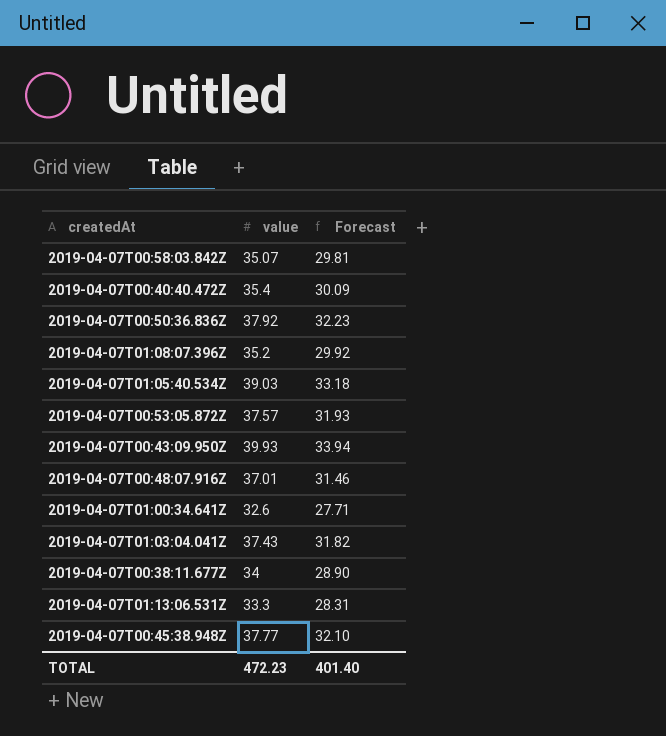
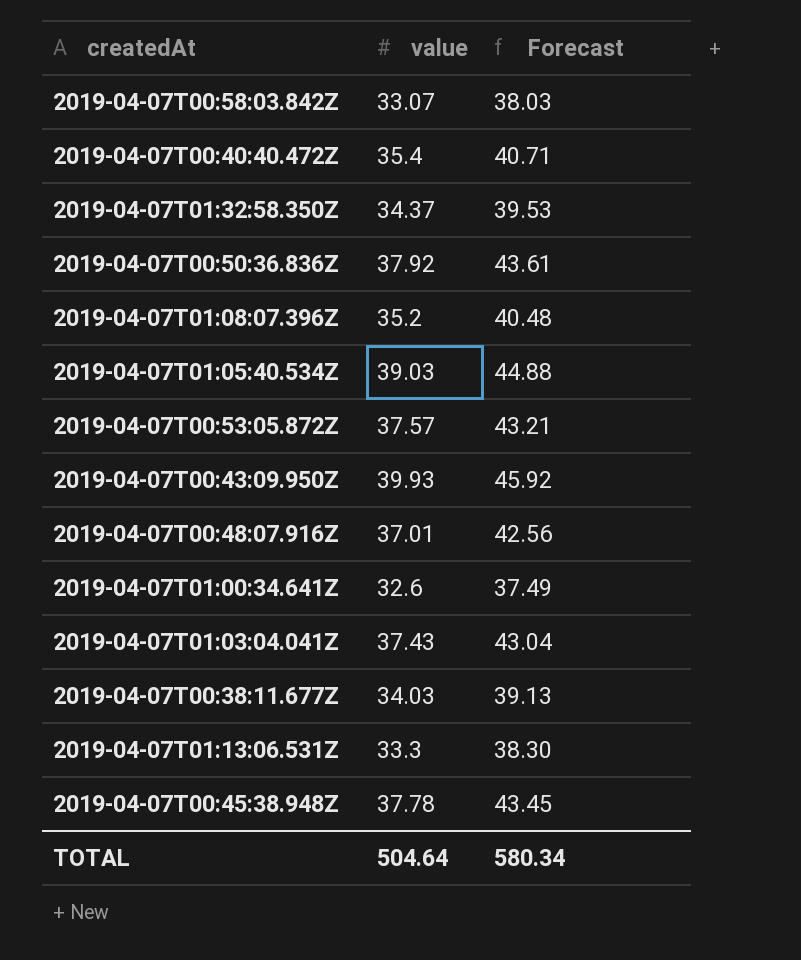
column Forecast | formula: [value] * 0.85 -> [value] * 1.15
2019-04-07T00:58:03.842Z | value: 35.07 -> 33.07
row 2019-04-07T01:32:58.350Z: none -> 34.37 | 39.53
2019-04-07T00:38:11.677Z | value: 34 -> 34.03
2019-04-07T00:45:38.948Z | value: 37.77 -> 37.78
TOTAL | value: 472.23 -> 504.64
TOTAL | Forecast: 401.40 -> 580.34

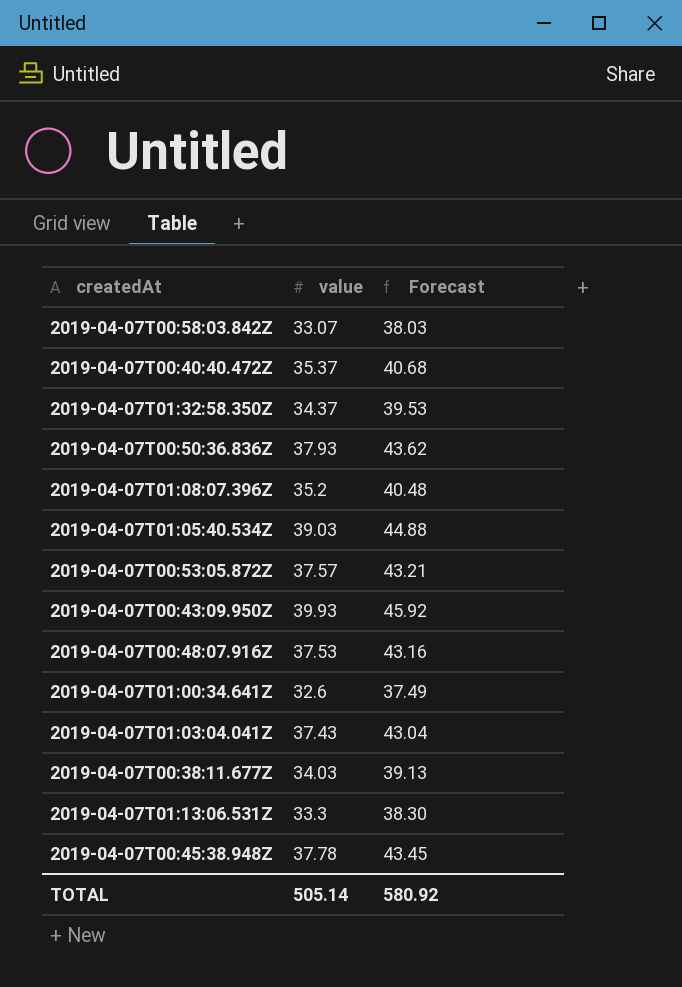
2019-04-07T00:40:40.472Z | value: 35.4 -> 35.37
2019-04-07T00:40:40.472Z | Forecast: 40.71 -> 40.68
2019-04-07T00:50:36.836Z | value: 37.92 -> 37.93
2019-04-07T00:50:36.836Z | Forecast: 43.61 -> 43.62
2019-04-07T00:48:07.916Z | value: 37.01 -> 37.53
2019-04-07T00:48:07.916Z | Forecast: 42.56 -> 43.16
TOTAL | value: 504.64 -> 505.14
TOTAL | Forecast: 580.34 -> 580.92

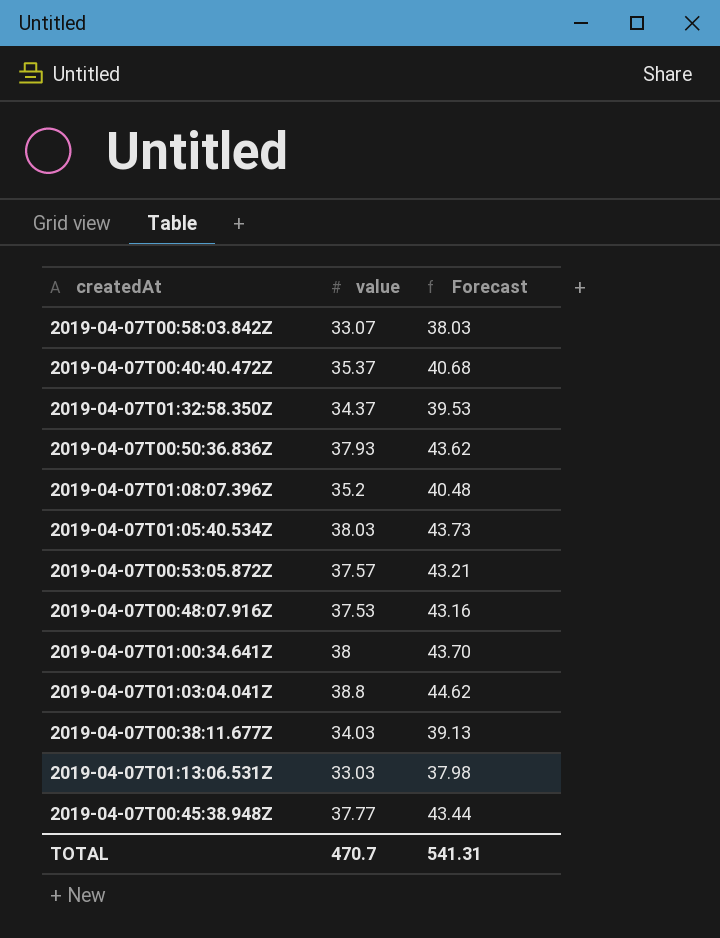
row 2019-04-07T00:43:09.950Z: 39.93 | 45.92 -> none
2019-04-07T01:05:40.534Z | value: 39.03 -> 38.03
2019-04-07T01:05:40.534Z | Forecast: 44.88 -> 43.73
2019-04-07T01:00:34.641Z | value: 32.6 -> 38
2019-04-07T01:00:34.641Z | Forecast: 37.49 -> 43.70
2019-04-07T01:03:04.041Z | value: 37.43 -> 38.8
2019-04-07T01:03:04.041Z | Forecast: 43.04 -> 44.62
2019-04-07T01:13:06.531Z | value: 33.3 -> 33.03
2019-04-07T01:13:06.531Z | Forecast: 38.30 -> 37.98
2019-04-07T00:45:38.948Z | value: 37.78 -> 37.77
2019-04-07T00:45:38.948Z | Forecast: 43.45 -> 43.44
TOTAL | value: 505.14 -> 470.7
TOTAL | Forecast: 580.92 -> 541.31

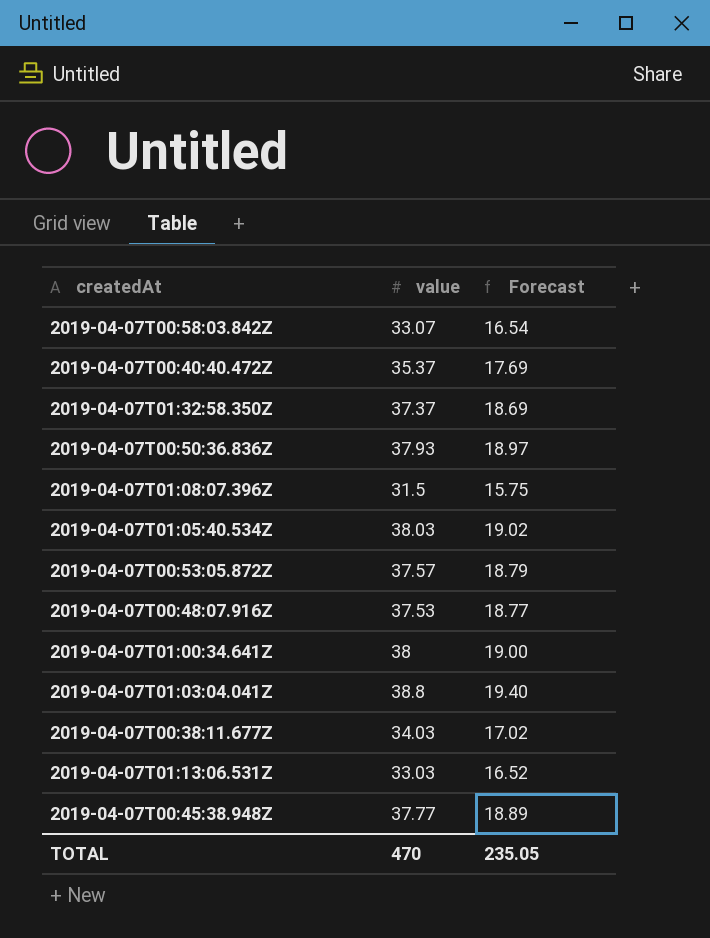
column Forecast | formula: [value] * 1.15 -> [value] * 0.5
2019-04-07T01:32:58.350Z | value: 34.37 -> 37.37
2019-04-07T01:08:07.396Z | value: 35.2 -> 31.5
TOTAL | value: 470.7 -> 470
TOTAL | Forecast: 541.31 -> 235.05

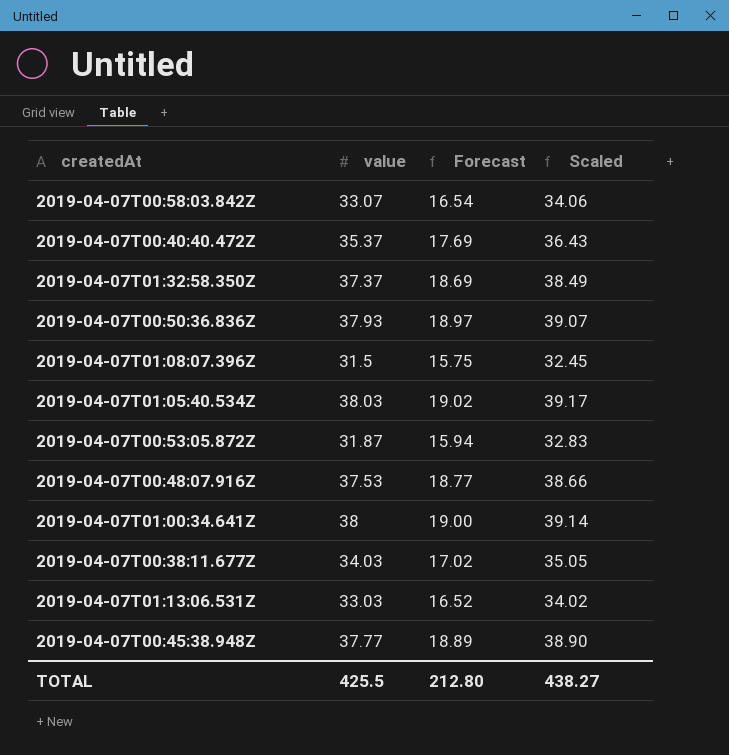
column Scaled | formula: none -> [value] * 1.03
row 2019-04-07T01:03:04.041Z: 38.8 | 19.40 -> none
2019-04-07T00:53:05.872Z | value: 37.57 -> 31.87
2019-04-07T00:53:05.872Z | Forecast: 18.79 -> 15.94
TOTAL | value: 470 -> 425.5
TOTAL | Forecast: 235.05 -> 212.80

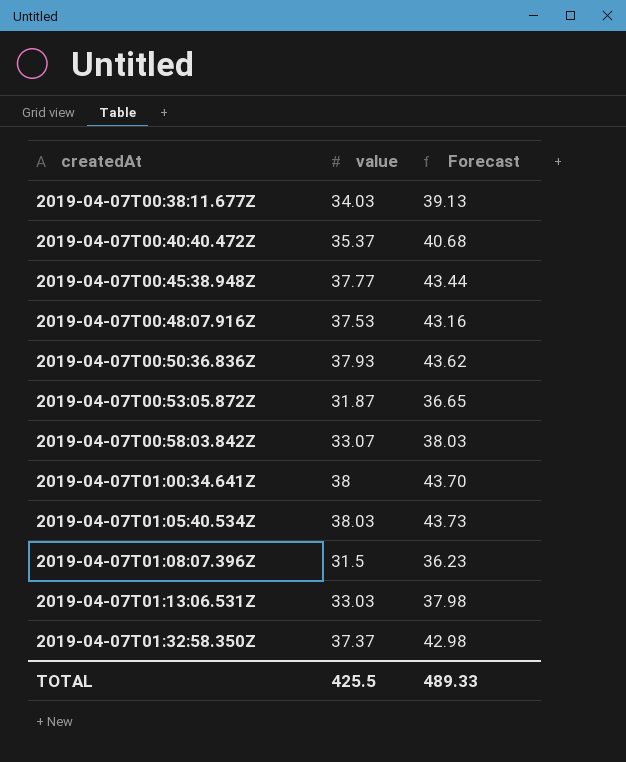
row order: none -> createdAt ascending
column Scaled | formula: [value] * 1.03 -> none
column Forecast | formula: [value] * 0.5 -> [value] * 1.15
TOTAL | Forecast: 212.80 -> 489.33

